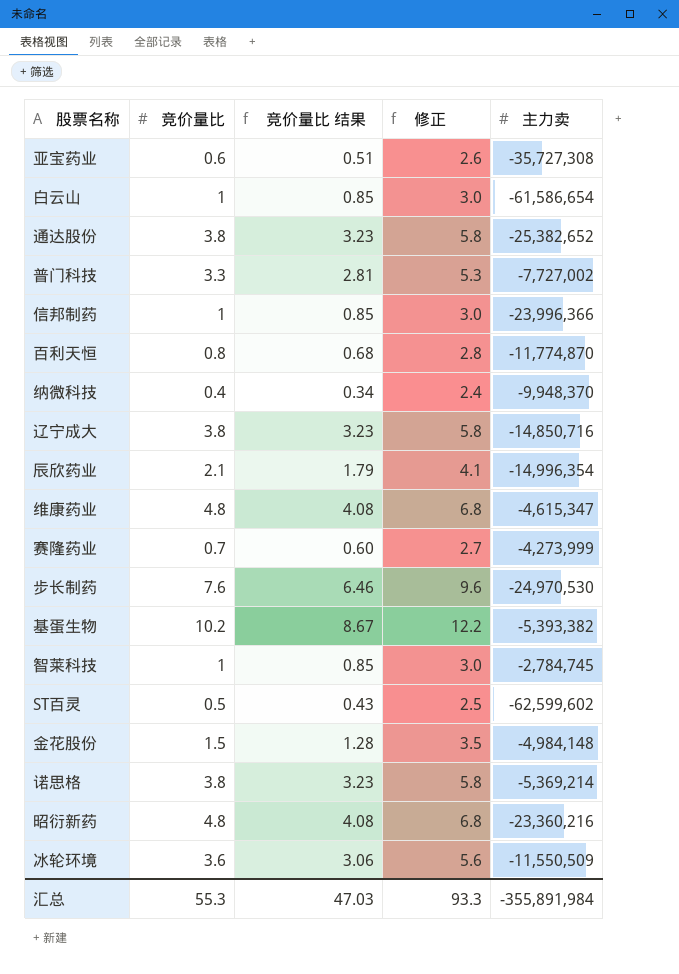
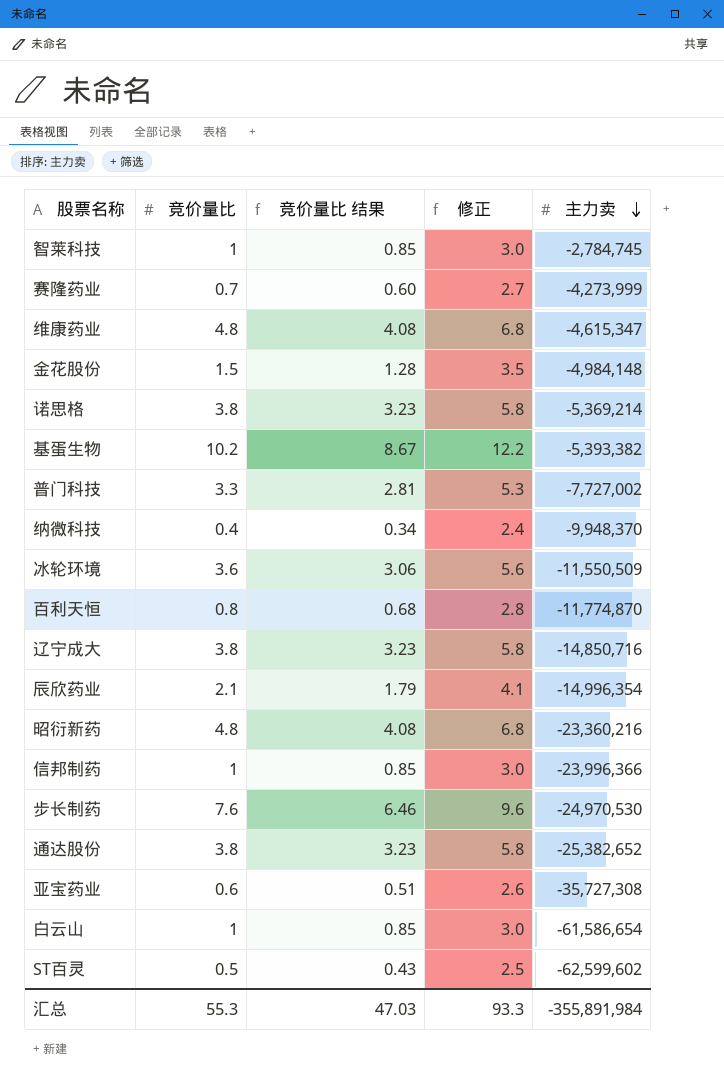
row order: none -> 主力卖 descending

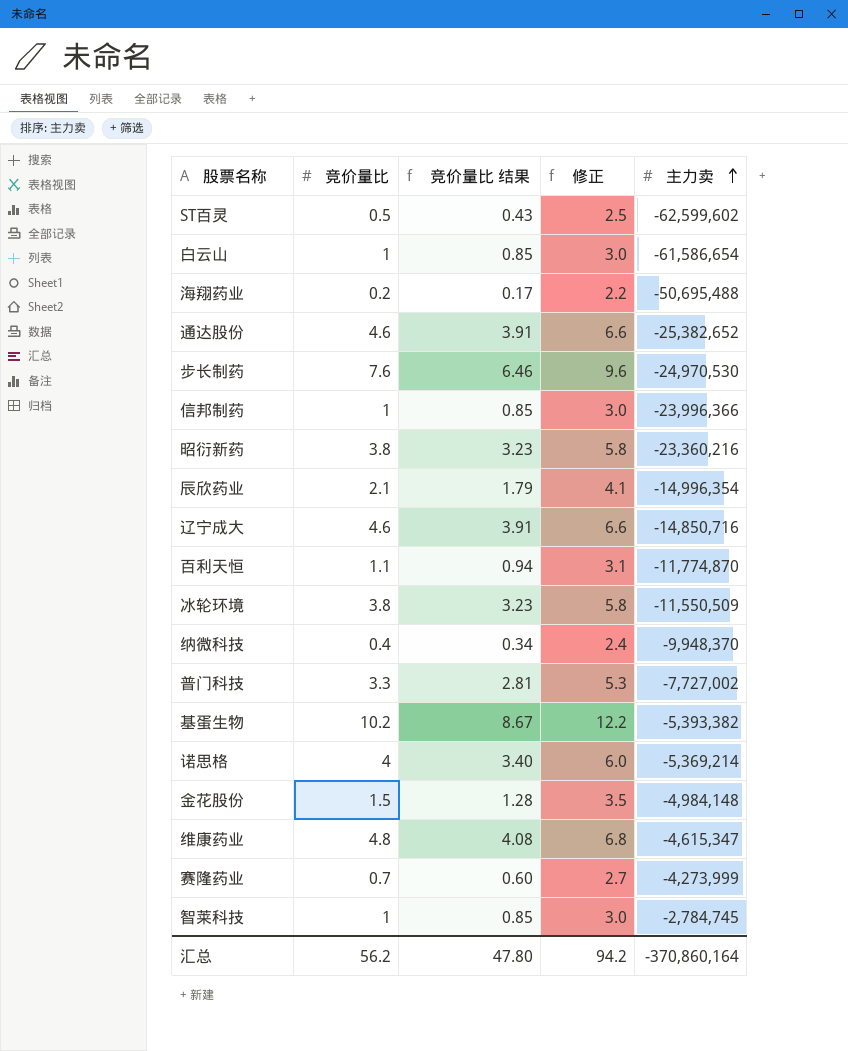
row order: 主力卖 descending -> 主力卖 ascending
row 亚宝药业: 0.6 | 0.51 | 2.6 | -35,727,308 -> none
row 海翔药业: none -> 0.2 | 0.17 | 2.2 | -50,695,488
通达股份 | 竞价量比: 3.8 -> 4.6
通达股份 | 竞价量比 结果: 3.23 -> 3.91
通达股份 | 修正: 5.8 -> 6.6
昭衍新药 | 竞价量比: 4.8 -> 3.8
昭衍新药 | 竞价量比 结果: 4.08 -> 3.23
昭衍新药 | 修正: 6.8 -> 5.8
辽宁成大 | 竞价量比: 3.8 -> 4.6
辽宁成大 | 竞价量比 结果: 3.23 -> 3.91
辽宁成大 | 修正: 5.8 -> 6.6
百利天恒 | 竞价量比: 0.8 -> 1.1
百利天恒 | 竞价量比 结果: 0.68 -> 0.94
百利天恒 | 修正: 2.8 -> 3.1
冰轮环境 | 竞价量比: 3.6 -> 3.8
冰轮环境 | 竞价量比 结果: 3.06 -> 3.23
冰轮环境 | 修正: 5.6 -> 5.8
诺思格 | 竞价量比: 3.8 -> 4
诺思格 | 竞价量比 结果: 3.23 -> 3.40
诺思格 | 修正: 5.8 -> 6.0
汇总 | 竞价量比: 55.3 -> 56.2
汇总 | 竞价量比 结果: 47.03 -> 47.80
汇总 | 修正: 93.3 -> 94.2
汇总 | 主力卖: -355,891,984 -> -370,860,164

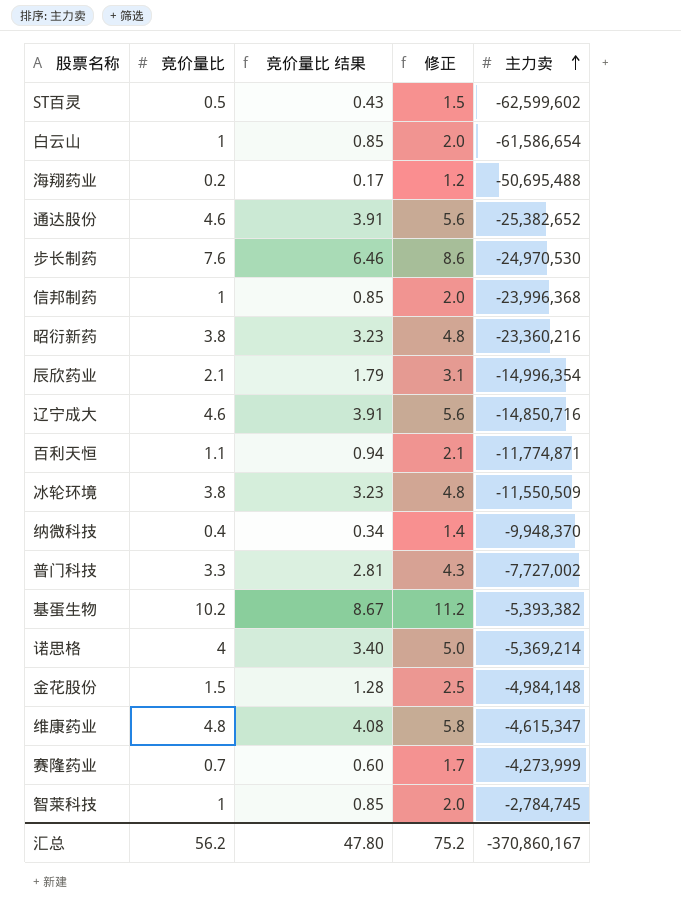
column 修正 | formula: [竞价量比] + 2 -> [竞价量比] + 1
信邦制药 | 主力卖: -23,996,366 -> -23,996,368
百利天恒 | 主力卖: -11,774,870 -> -11,774,871
汇总 | 修正: 94.2 -> 75.2
汇总 | 主力卖: -370,860,164 -> -370,860,167

